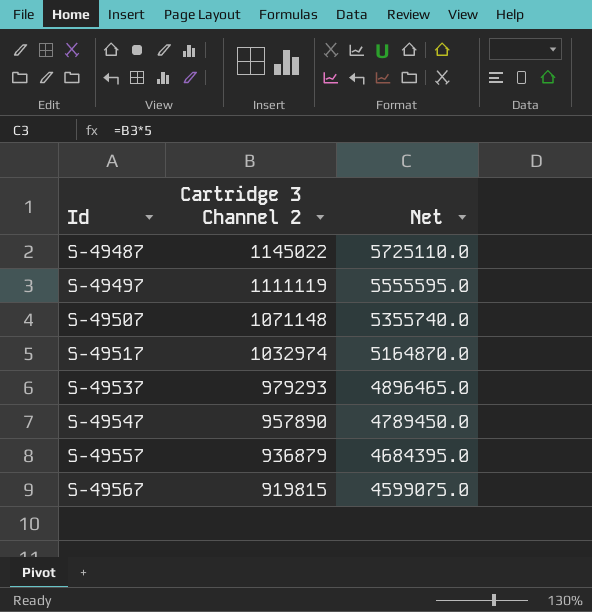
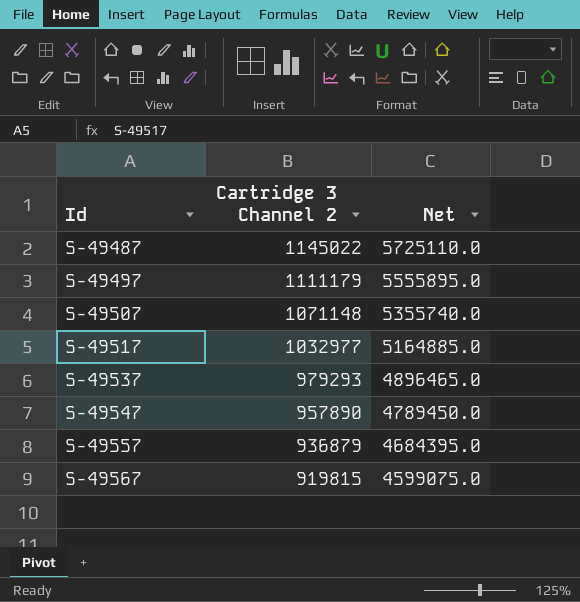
S-49497 | Cartridge 3 Channel 2: 1111119 -> 1111179
S-49497 | Net: 5555595.0 -> 5555895.0
S-49517 | Cartridge 3 Channel 2: 1032974 -> 1032977
S-49517 | Net: 5164870.0 -> 5164885.0

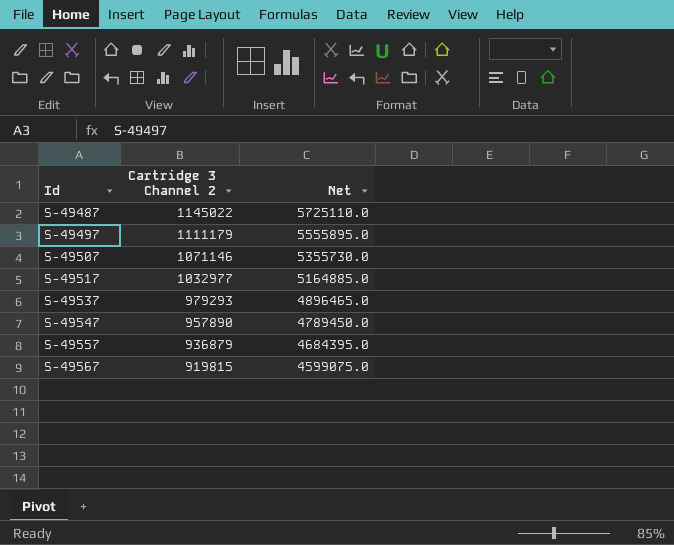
S-49507 | Cartridge 3 Channel 2: 1071148 -> 1071146
S-49507 | Net: 5355740.0 -> 5355730.0

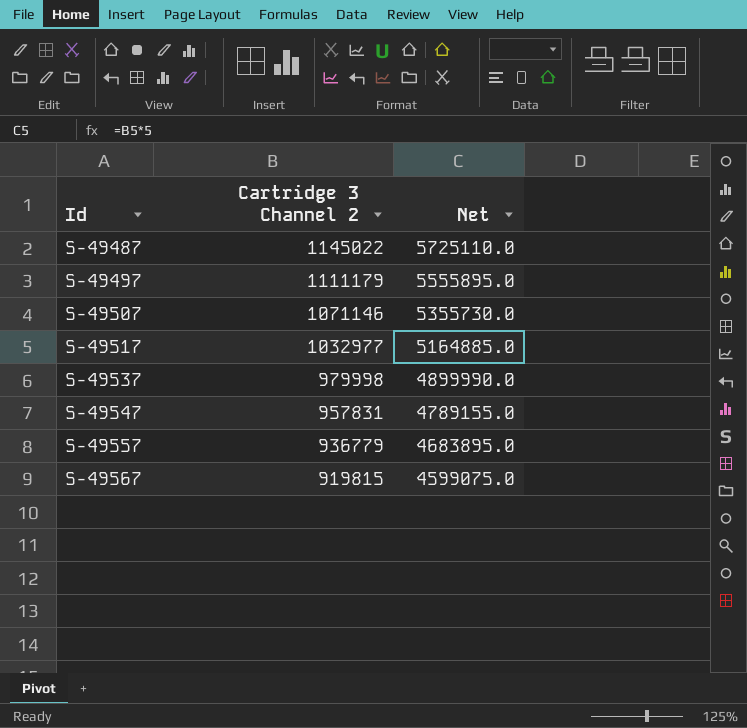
S-49537 | Cartridge 3 Channel 2: 979293 -> 979998
S-49537 | Net: 4896465.0 -> 4899990.0
S-49547 | Cartridge 3 Channel 2: 957890 -> 957831
S-49547 | Net: 4789450.0 -> 4789155.0
S-49557 | Cartridge 3 Channel 2: 936879 -> 936779
S-49557 | Net: 4684395.0 -> 4683895.0

